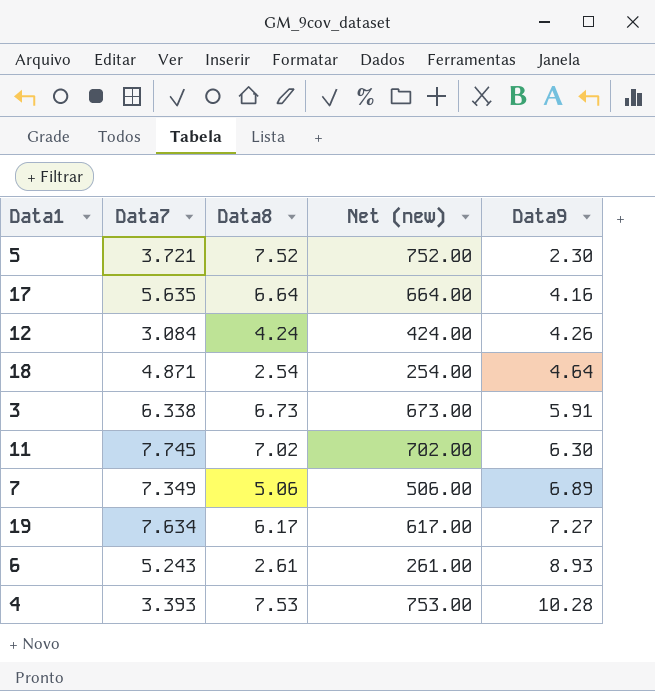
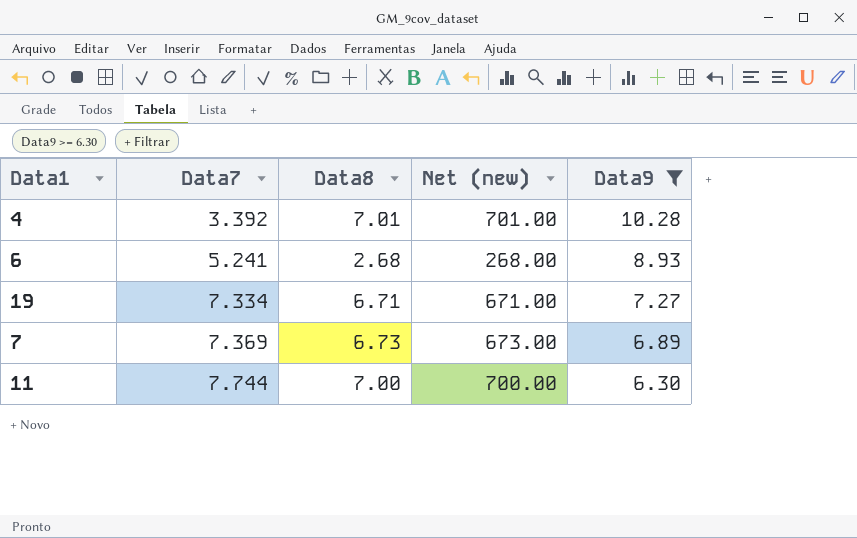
filter: none -> Data9 >= 6.30
row order: Data9 ascending -> Data7 ascending
4 | Data7: 3.393 -> 3.392
4 | Data8: 7.53 -> 7.01
4 | Net (new): 753.00 -> 701.00
6 | Data7: 5.243 -> 5.241
6 | Data8: 2.61 -> 2.68
6 | Net (new): 261.00 -> 268.00
19 | Data7: 7.634 -> 7.334
19 | Data8: 6.17 -> 6.71
19 | Net (new): 617.00 -> 671.00
7 | Data7: 7.349 -> 7.369
7 | Data8: 5.06 -> 6.73
7 | Net (new): 506.00 -> 673.00
11 | Data7: 7.745 -> 7.744
11 | Data8: 7.02 -> 7.00
11 | Net (new): 702.00 -> 700.00

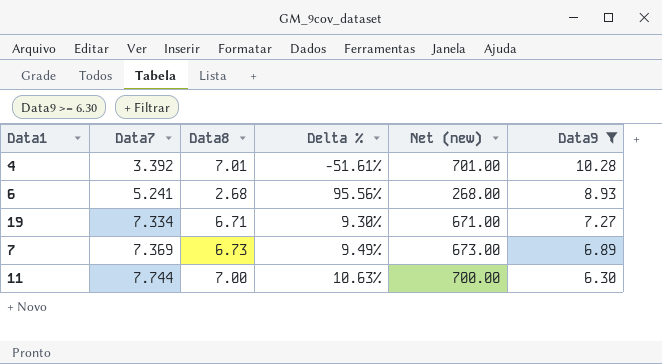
column Delta % | formula: none -> ([Data7] - [Data8]) / [Data8]

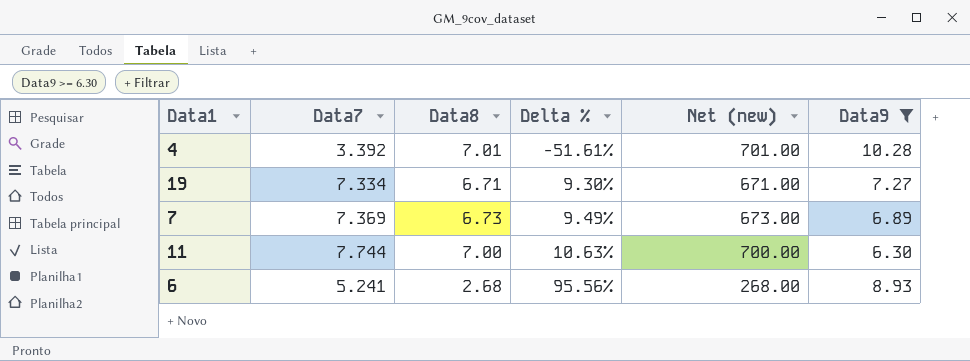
row order: Data7 ascending -> Delta % ascending

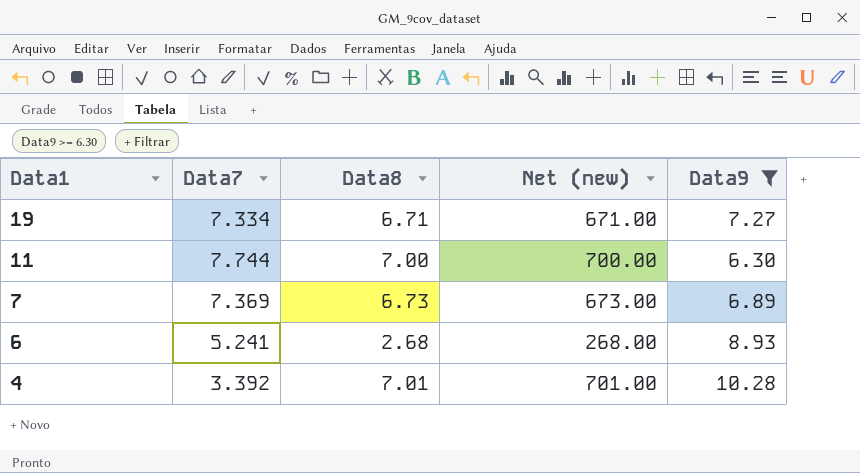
row order: Delta % ascending -> Data1 descending
column Delta % | formula: ([Data7] - [Data8]) / [Data8] -> none

